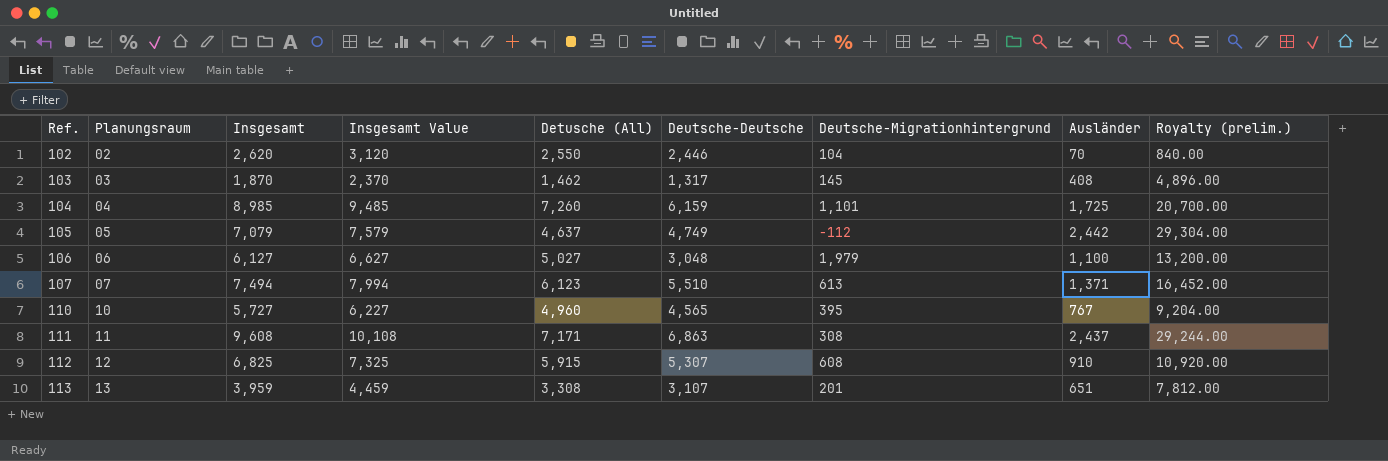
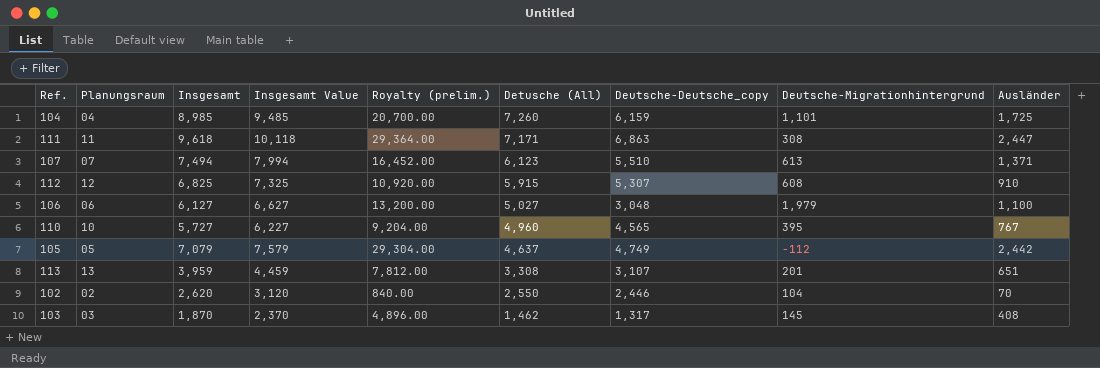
row order: Ref. ascending -> Detusche (All) descending
column Royalty (prelim.) | position: 9 -> 5
column name: Deutsche-Deutsche -> Deutsche-Deutsche_copy
111 | Insgesamt: 9,608 -> 9,618
111 | Insgesamt Value: 10,108 -> 10,118
111 | Royalty (prelim.): 29,244.00 -> 29,364.00
111 | Ausländer: 2,437 -> 2,447

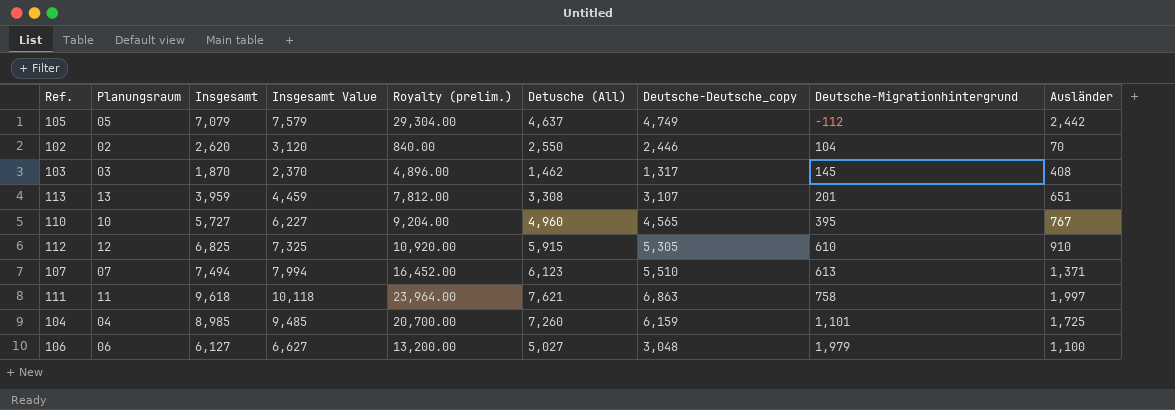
row order: Detusche (All) descending -> Deutsche-Migrationhintergrund ascending
112 | Deutsche-Deutsche_copy: 5,307 -> 5,305
112 | Deutsche-Migrationhintergrund: 608 -> 610
111 | Royalty (prelim.): 29,364.00 -> 23,964.00
111 | Detusche (All): 7,171 -> 7,621
111 | Deutsche-Migrationhintergrund: 308 -> 758
111 | Ausländer: 2,447 -> 1,997

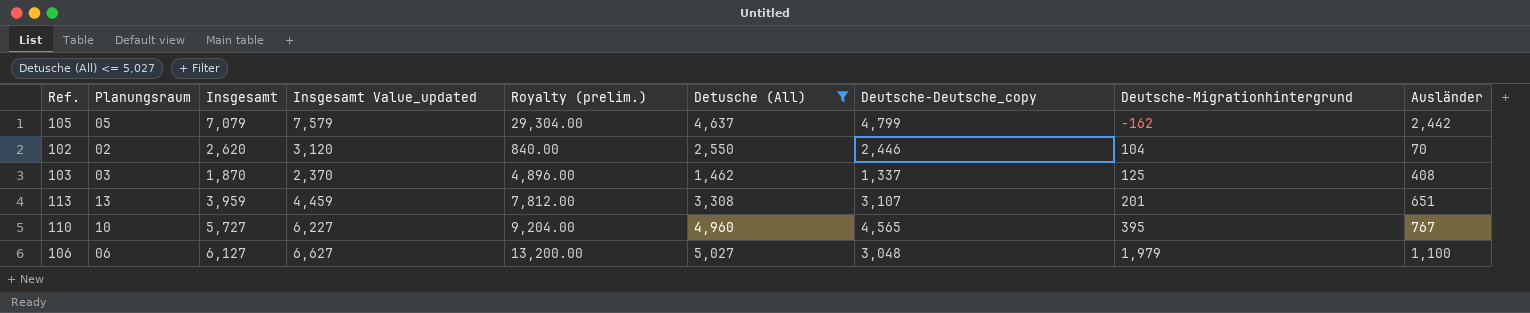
filter: none -> Detusche (All) <= 5,027
column name: Insgesamt Value -> Insgesamt Value_updated
105 | Deutsche-Deutsche_copy: 4,749 -> 4,799
105 | Deutsche-Migrationhintergrund: -112 -> -162
103 | Deutsche-Deutsche_copy: 1,317 -> 1,337
103 | Deutsche-Migrationhintergrund: 145 -> 125

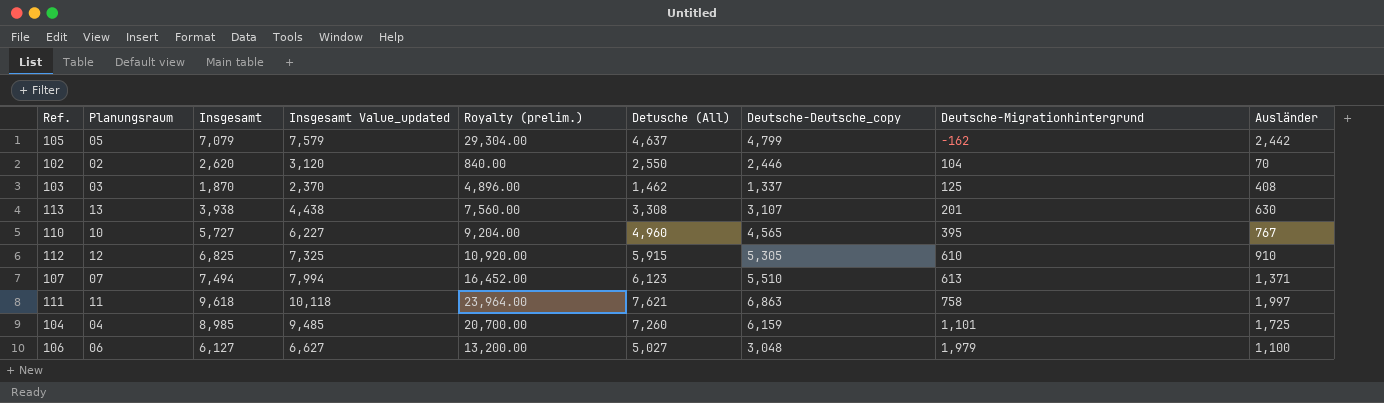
filter: Detusche (All) <= 5,027 -> none
113 | Insgesamt: 3,959 -> 3,938
113 | Insgesamt Value_updated: 4,459 -> 4,438
113 | Royalty (prelim.): 7,812.00 -> 7,560.00
113 | Ausländer: 651 -> 630

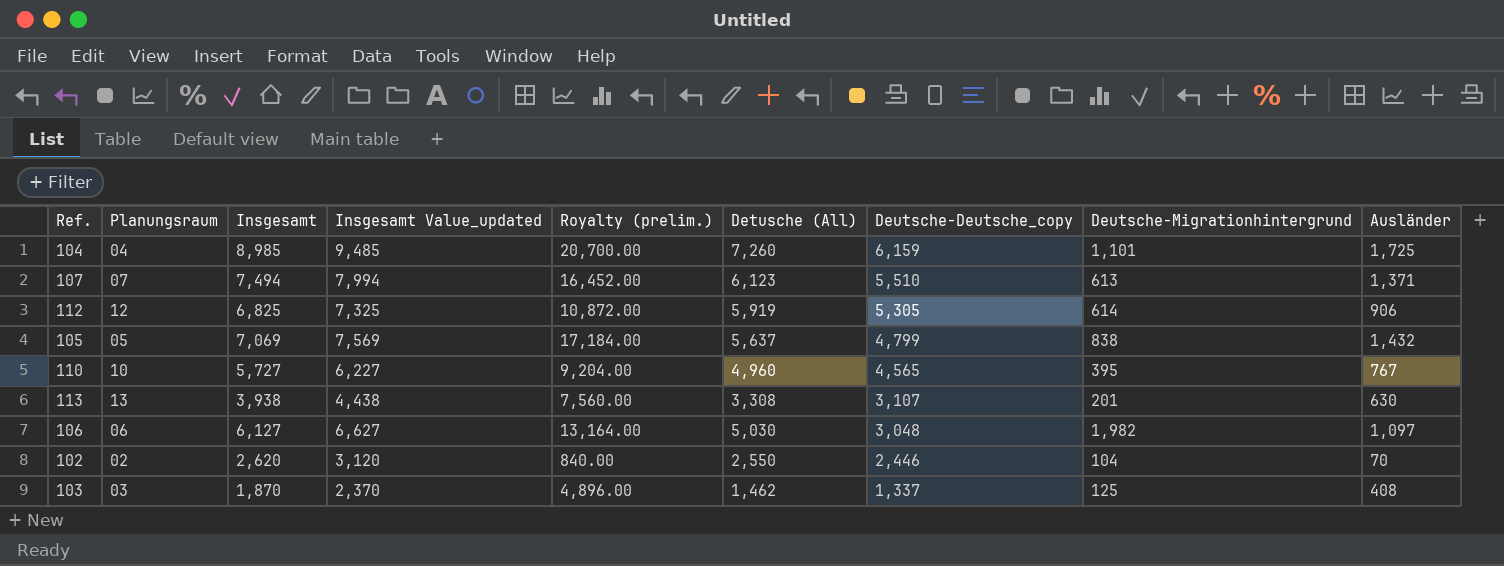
row order: Deutsche-Migrationhintergrund ascending -> Deutsche-Deutsche_copy descending
row 111: 11 | 9,618 | 10,118 | 23,964.00 | 7,621 | 6,863 | 758 | 1,997 -> none
112 | Royalty (prelim.): 10,920.00 -> 10,872.00
112 | Detusche (All): 5,915 -> 5,919
112 | Deutsche-Migrationhintergrund: 610 -> 614
112 | Ausländer: 910 -> 906
105 | Insgesamt: 7,079 -> 7,069
105 | Insgesamt Value_updated: 7,579 -> 7,569
105 | Royalty (prelim.): 29,304.00 -> 17,184.00
105 | Detusche (All): 4,637 -> 5,637
105 | Deutsche-Migrationhintergrund: -162 -> 838
105 | Ausländer: 2,442 -> 1,432
106 | Royalty (prelim.): 13,200.00 -> 13,164.00
106 | Detusche (All): 5,027 -> 5,030
106 | Deutsche-Migrationhintergrund: 1,979 -> 1,982
106 | Ausländer: 1,100 -> 1,097

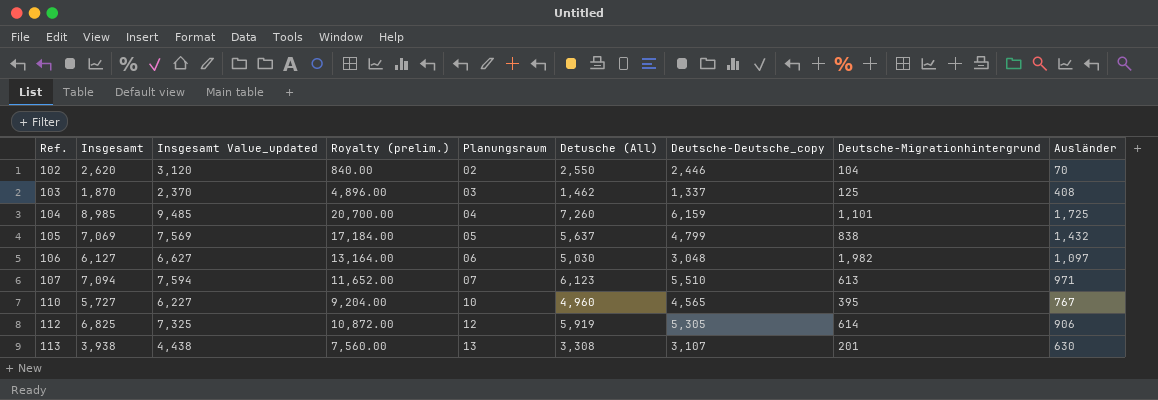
row order: Deutsche-Deutsche_copy descending -> Ref. ascending
column Planungsraum | position: 2 -> 5
107 | Insgesamt: 7,494 -> 7,094
107 | Insgesamt Value_updated: 7,994 -> 7,594
107 | Royalty (prelim.): 16,452.00 -> 11,652.00
107 | Ausländer: 1,371 -> 971

